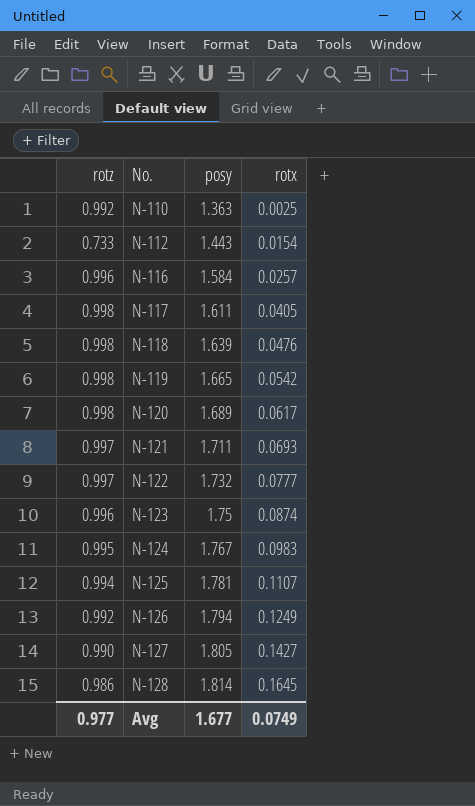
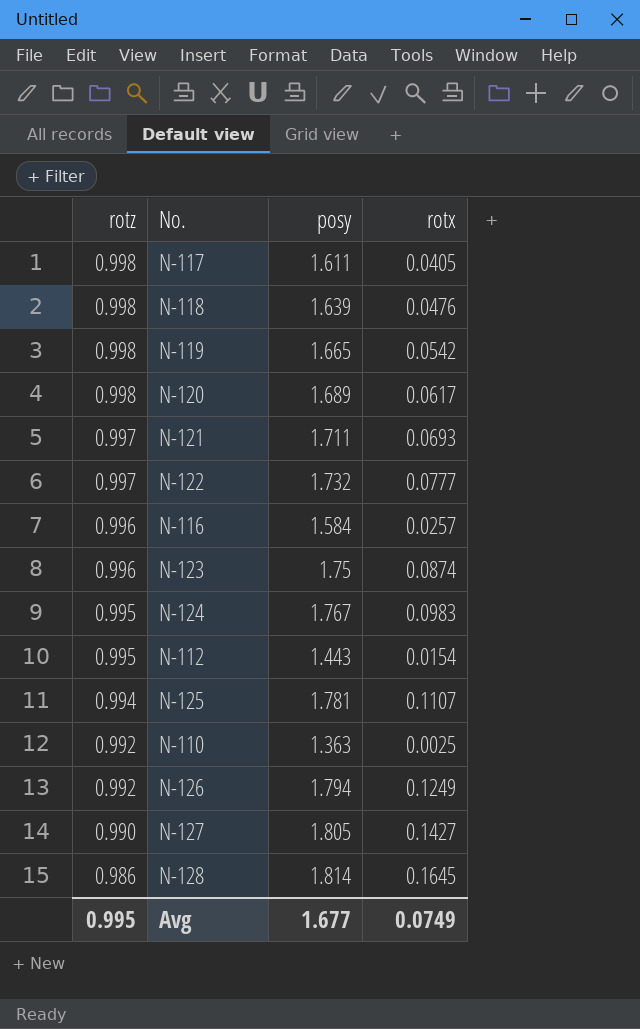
row order: No. ascending -> rotz descending
N-112 | rotz: 0.733 -> 0.995
Avg | rotz: 0.977 -> 0.995

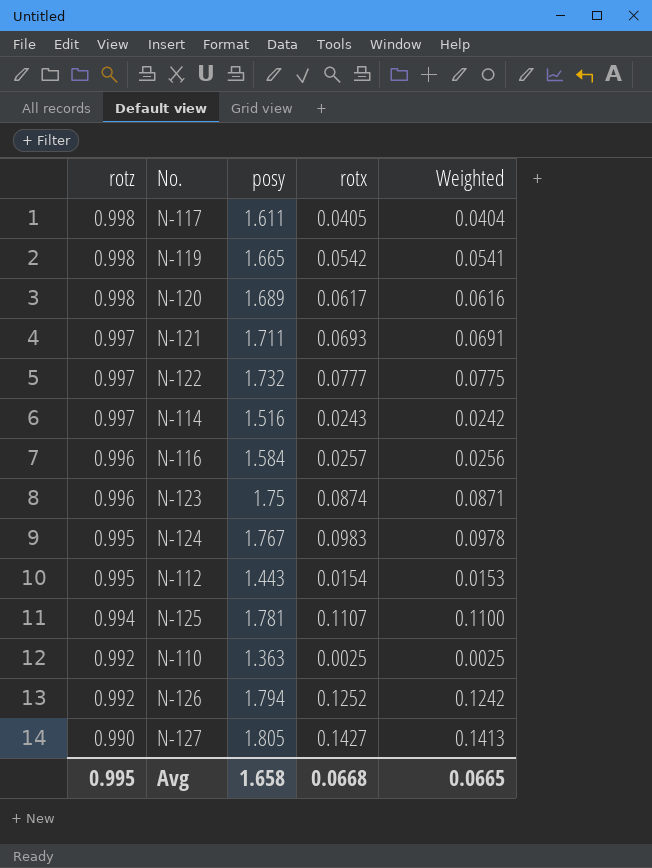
column Weighted | formula: none -> [rotz] * [rotx]
row N-118: 0.998 | 1.639 | 0.0476 -> none
row N-128: 0.986 | 1.814 | 0.1645 -> none
row N-114: none -> 0.997 | 1.516 | 0.0243 | 0.0242
N-126 | rotx: 0.1249 -> 0.1252
Avg | posy: 1.677 -> 1.658
Avg | rotx: 0.0749 -> 0.0668

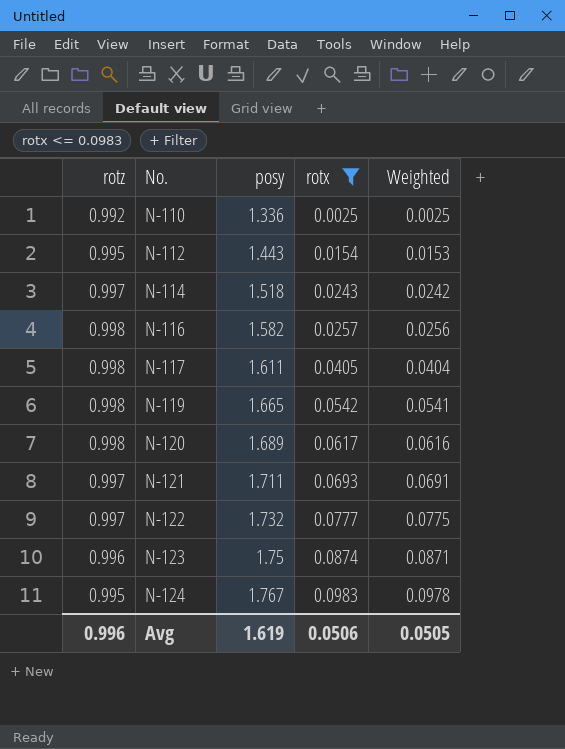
filter: none -> rotx <= 0.0983
row order: rotz descending -> No. ascending
N-110 | posy: 1.363 -> 1.336
N-114 | posy: 1.516 -> 1.518
N-116 | rotz: 0.996 -> 0.998
N-116 | posy: 1.584 -> 1.582
Avg | rotz: 0.995 -> 0.996
Avg | posy: 1.658 -> 1.619
Avg | rotx: 0.0668 -> 0.0506
Avg | Weighted: 0.0665 -> 0.0505

